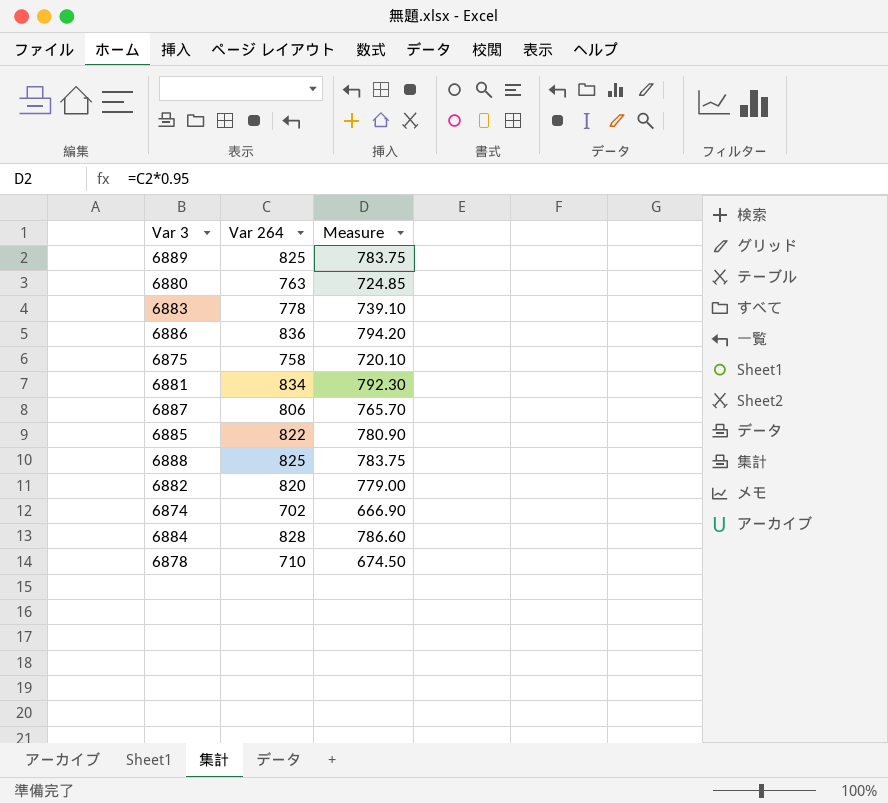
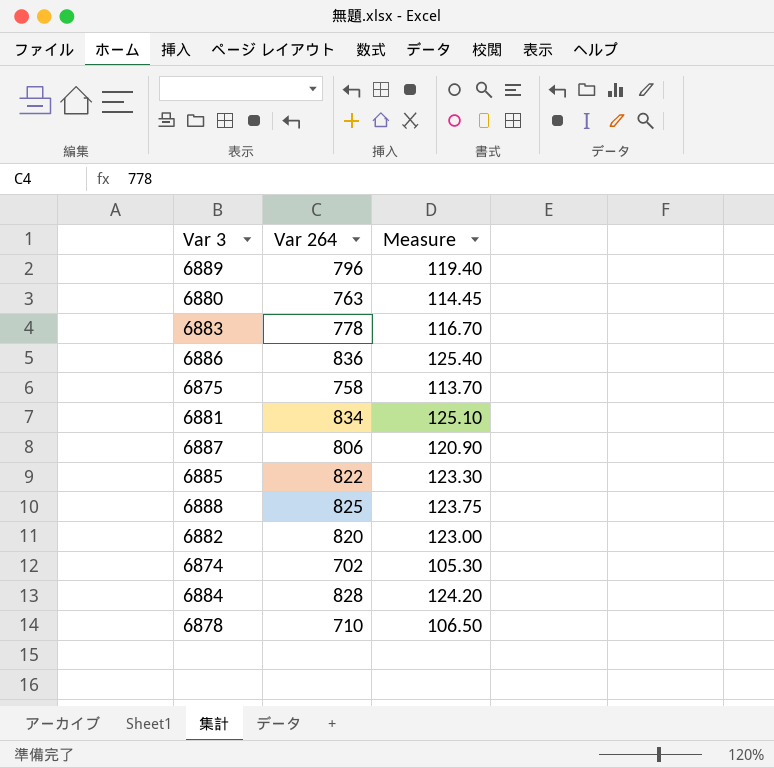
column Measure | formula: [Var 264] * 0.95 -> [Var 264] * 0.15
6889 | Var 264: 825 -> 796

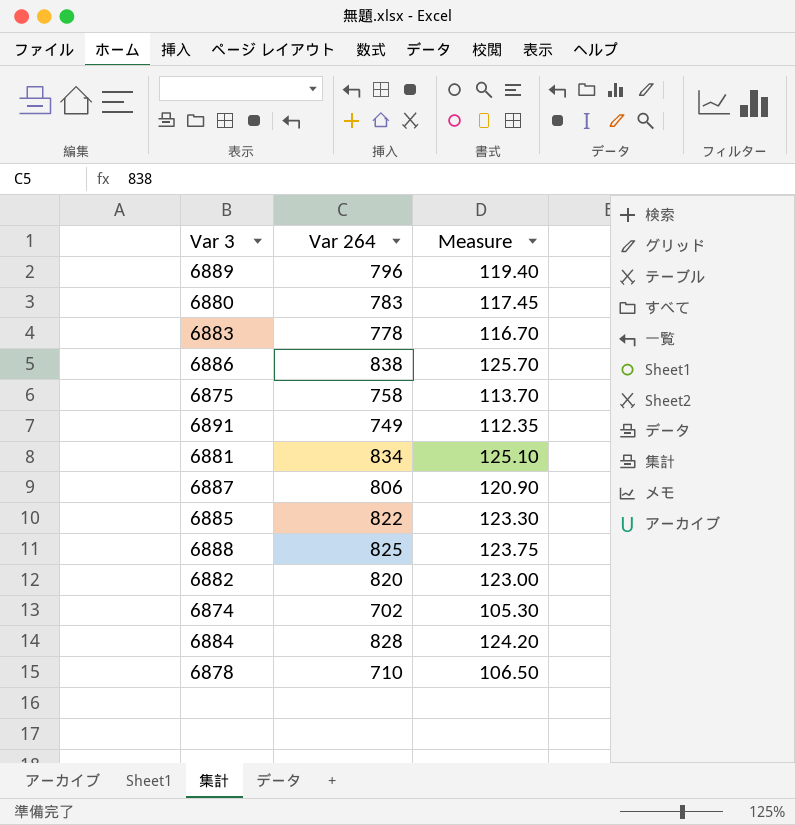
6880 | Var 264: 763 -> 783
6880 | Measure: 114.45 -> 117.45
6886 | Var 264: 836 -> 838
6886 | Measure: 125.40 -> 125.70
row 6891: none -> 749 | 112.35

